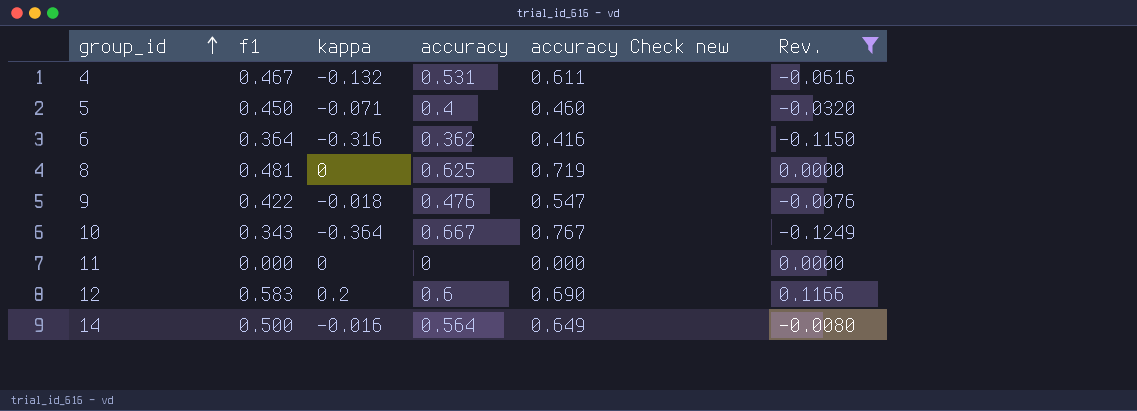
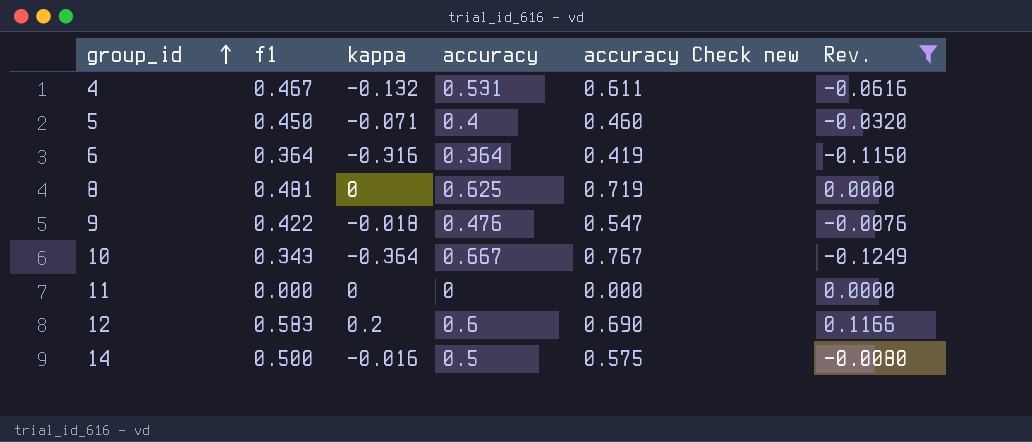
6 | accuracy: 0.362 -> 0.364
6 | accuracy Check new: 0.416 -> 0.419
14 | accuracy: 0.564 -> 0.5
14 | accuracy Check new: 0.649 -> 0.575

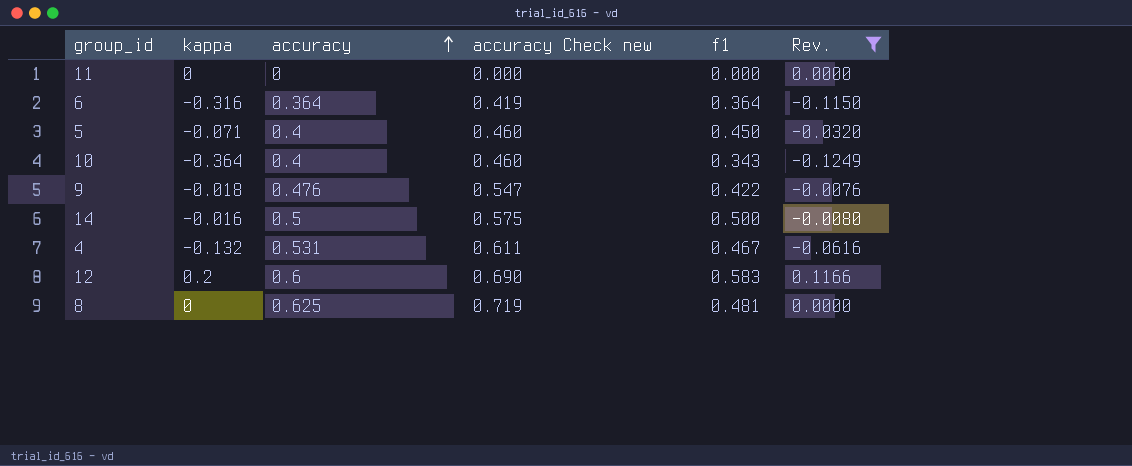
row order: group_id ascending -> accuracy ascending
column f1 | position: 2 -> 5
10 | accuracy: 0.667 -> 0.4
10 | accuracy Check new: 0.767 -> 0.460

